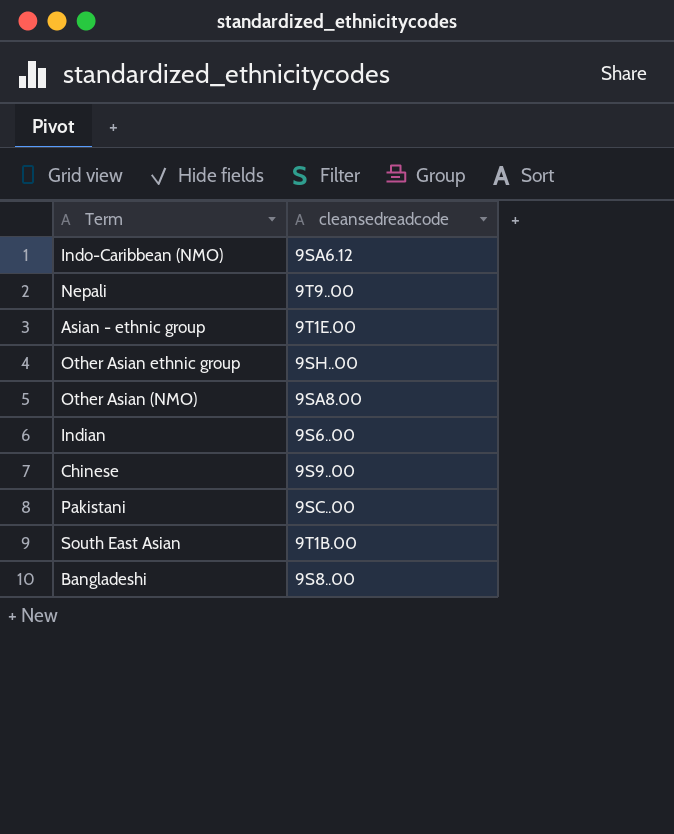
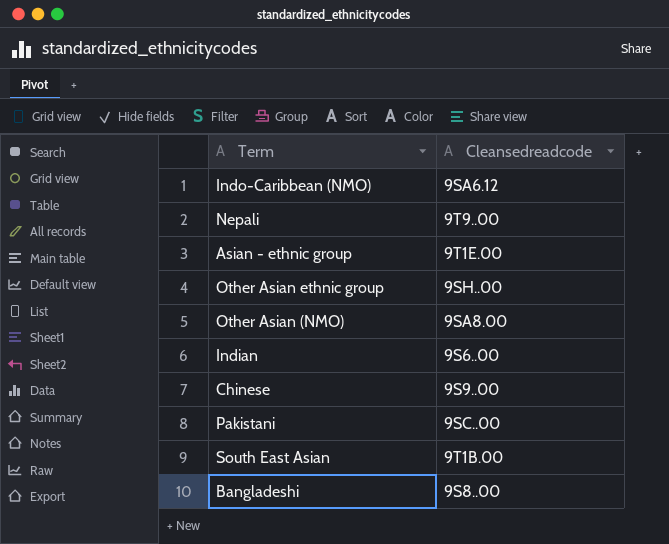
column name: cleansedreadcode -> Cleansedreadcode

